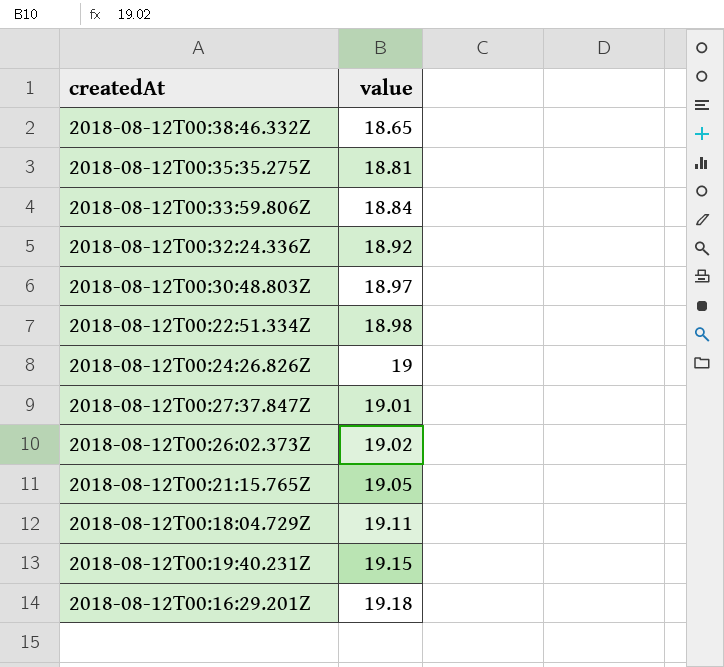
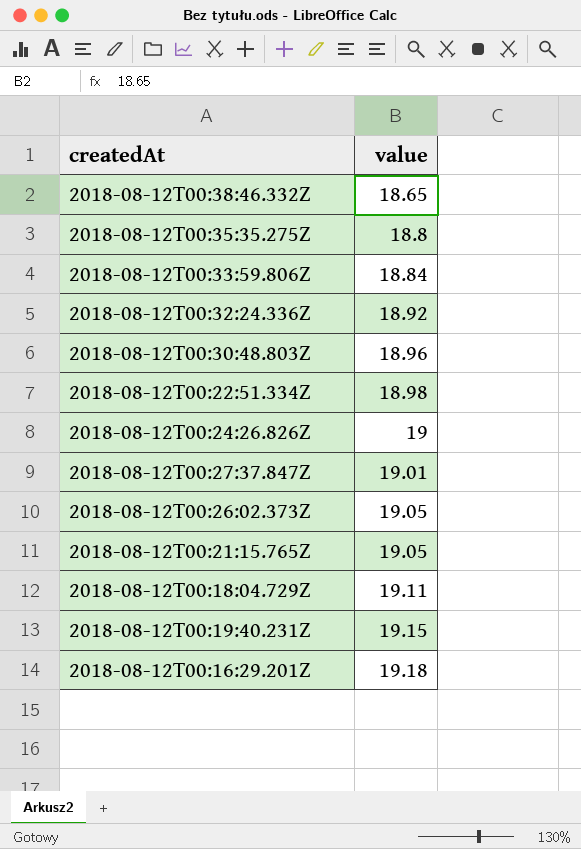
2018-08-12T00:35:35.275Z | value: 18.81 -> 18.8
2018-08-12T00:30:48.803Z | value: 18.97 -> 18.96
2018-08-12T00:26:02.373Z | value: 19.02 -> 19.05

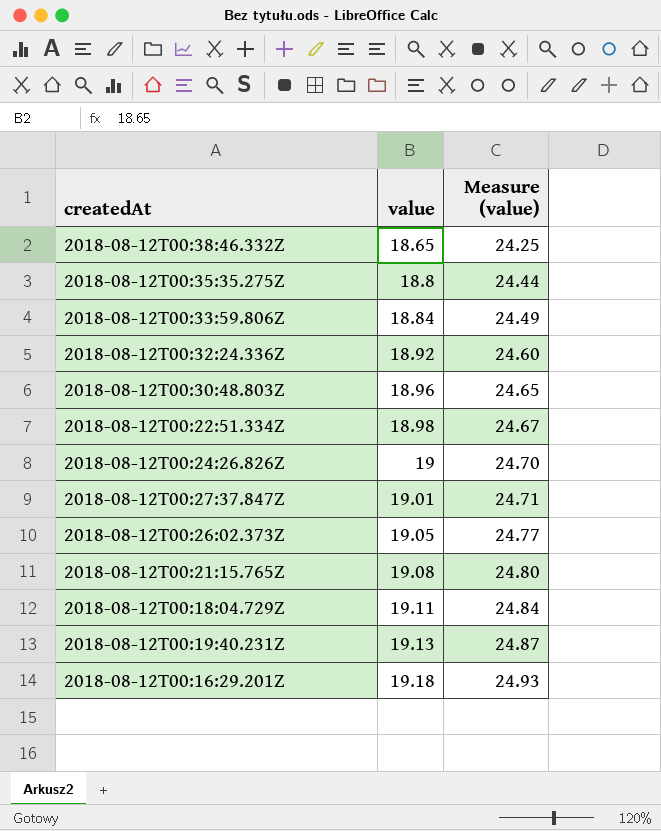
column Measure (value) | formula: none -> [value] * 1.3
2018-08-12T00:21:15.765Z | value: 19.05 -> 19.08
2018-08-12T00:19:40.231Z | value: 19.15 -> 19.13

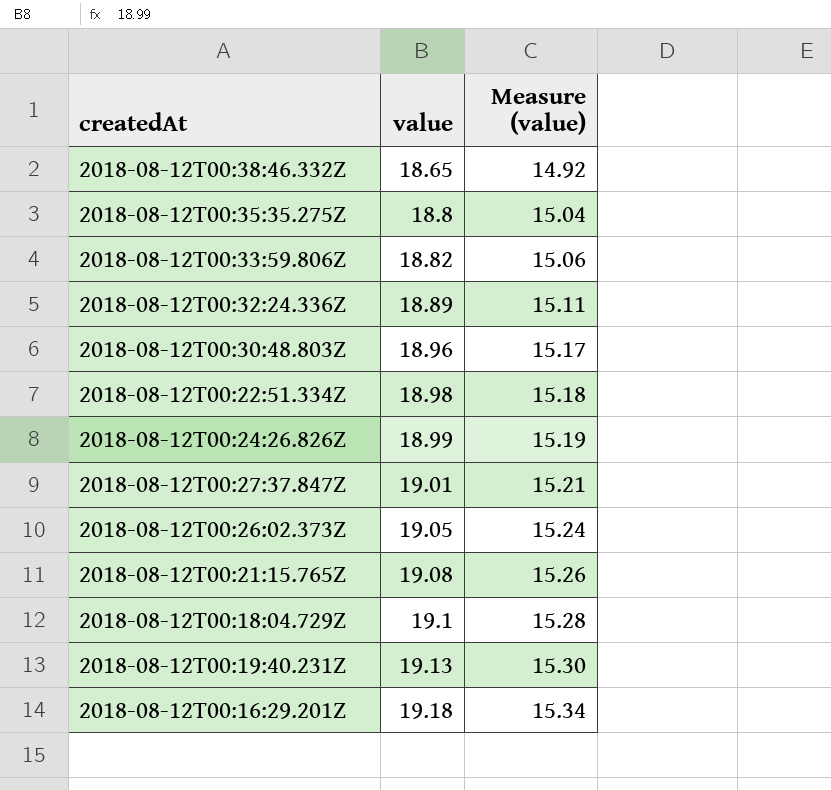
column Measure (value) | formula: [value] * 1.3 -> [value] * 0.8
2018-08-12T00:33:59.806Z | value: 18.84 -> 18.82
2018-08-12T00:32:24.336Z | value: 18.92 -> 18.89
2018-08-12T00:24:26.826Z | value: 19 -> 18.99
2018-08-12T00:18:04.729Z | value: 19.11 -> 19.1

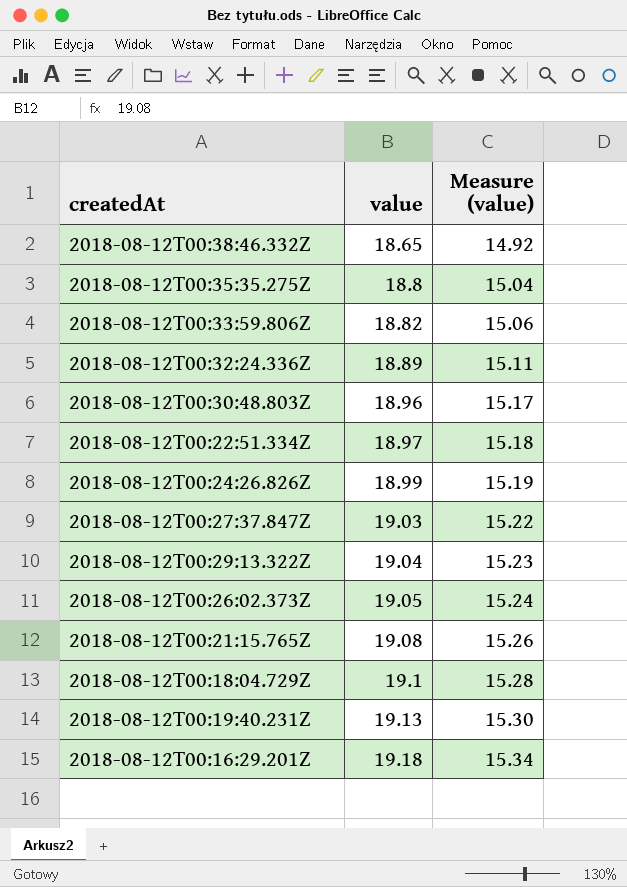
2018-08-12T00:22:51.334Z | value: 18.98 -> 18.97
2018-08-12T00:27:37.847Z | value: 19.01 -> 19.03
2018-08-12T00:27:37.847Z | Measure (value): 15.21 -> 15.22
row 2018-08-12T00:29:13.322Z: none -> 19.04 | 15.23

